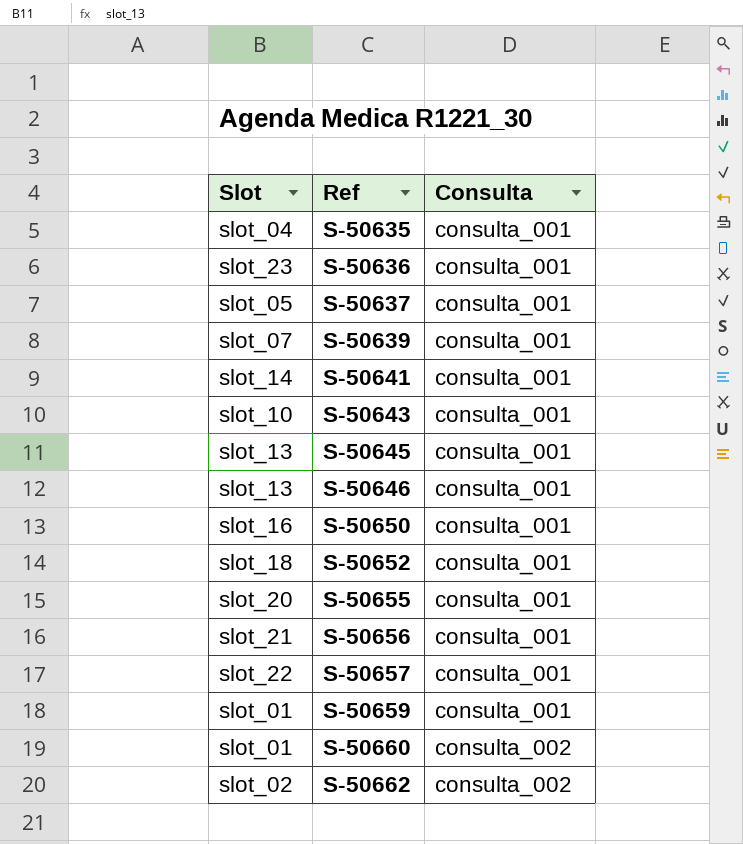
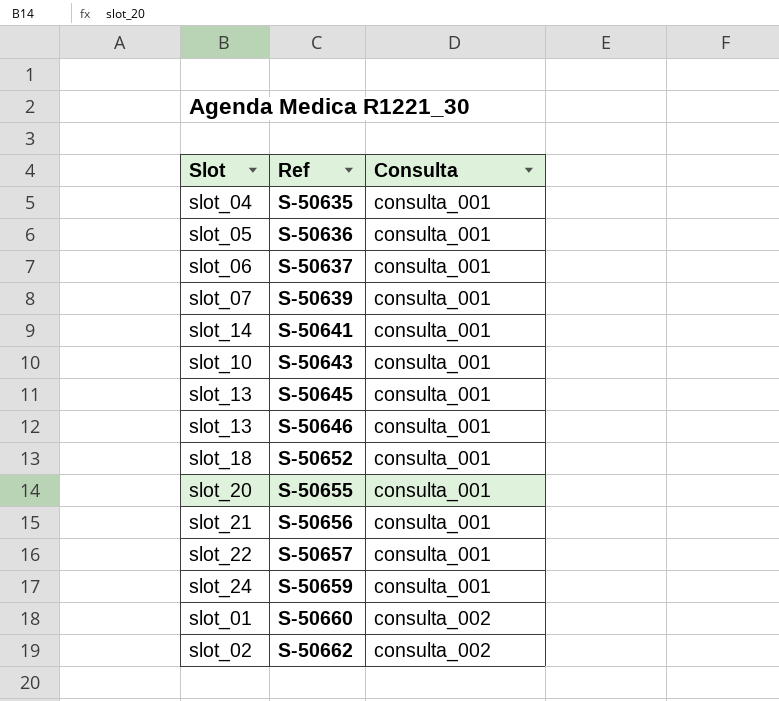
row S-50650: slot_16 | consulta_001 -> none
S-50636 | Slot: slot_23 -> slot_05
S-50637 | Slot: slot_05 -> slot_06
S-50659 | Slot: slot_01 -> slot_24

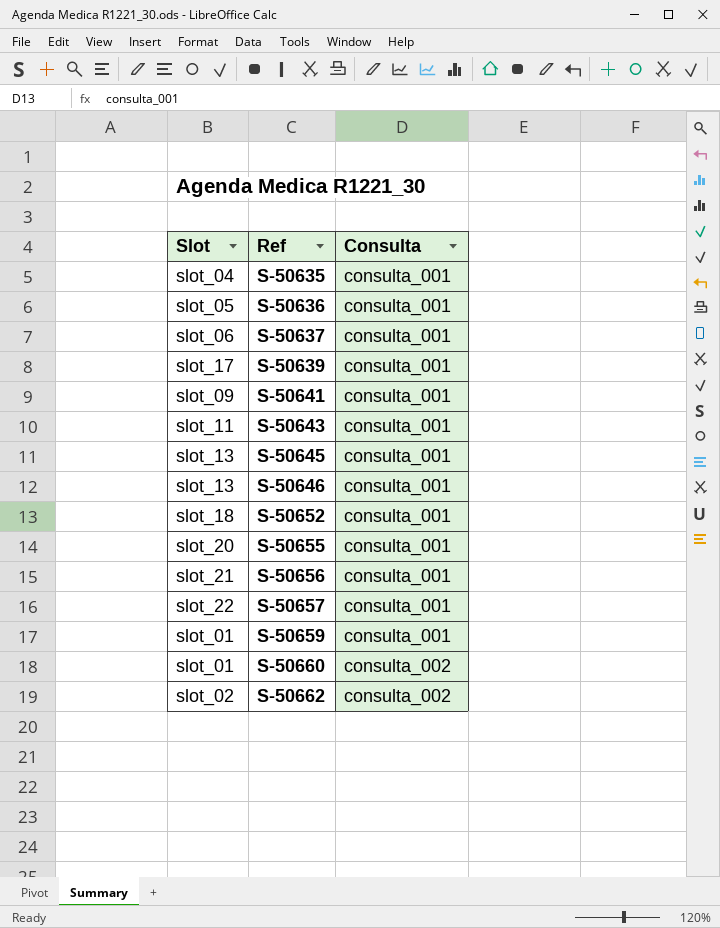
S-50639 | Slot: slot_07 -> slot_17
S-50641 | Slot: slot_14 -> slot_09
S-50643 | Slot: slot_10 -> slot_11
S-50659 | Slot: slot_24 -> slot_01

